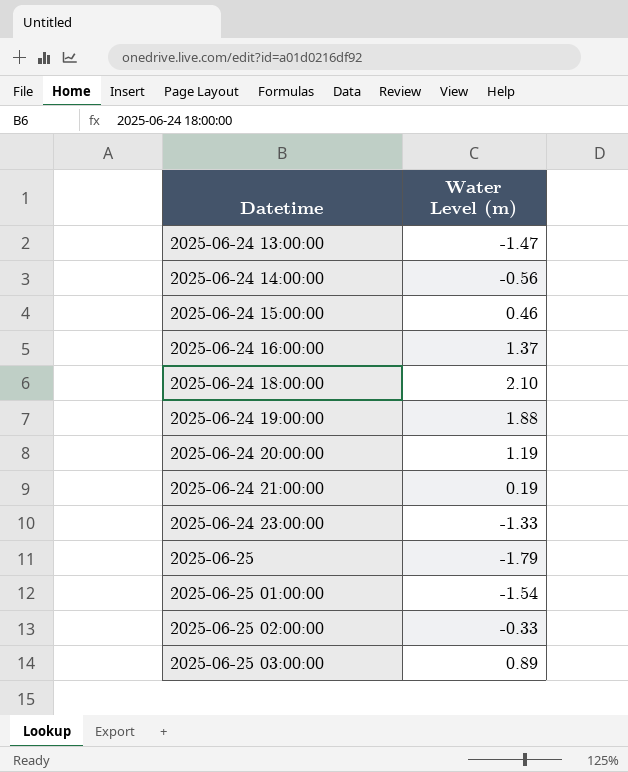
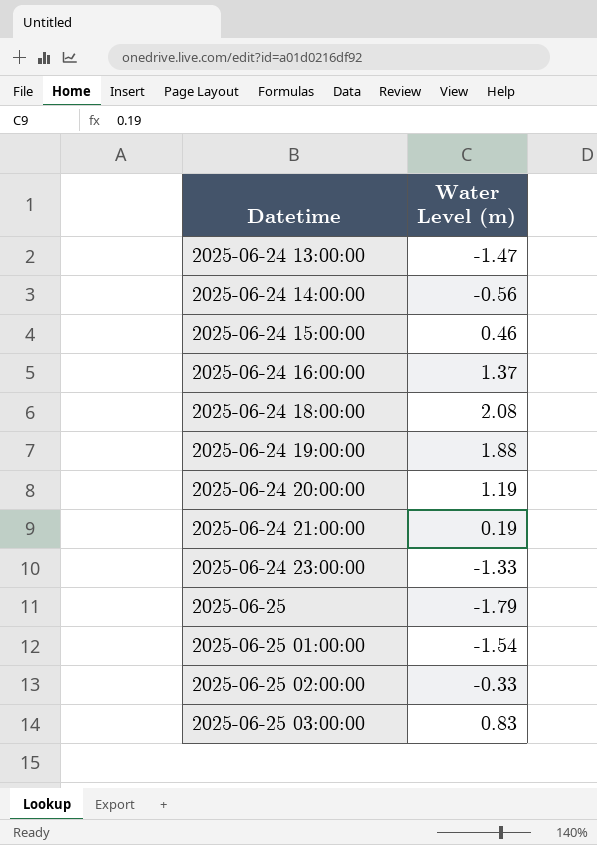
2025-06-24 18:00:00 | Water Level (m): 2.10 -> 2.08
2025-06-25 03:00:00 | Water Level (m): 0.89 -> 0.83

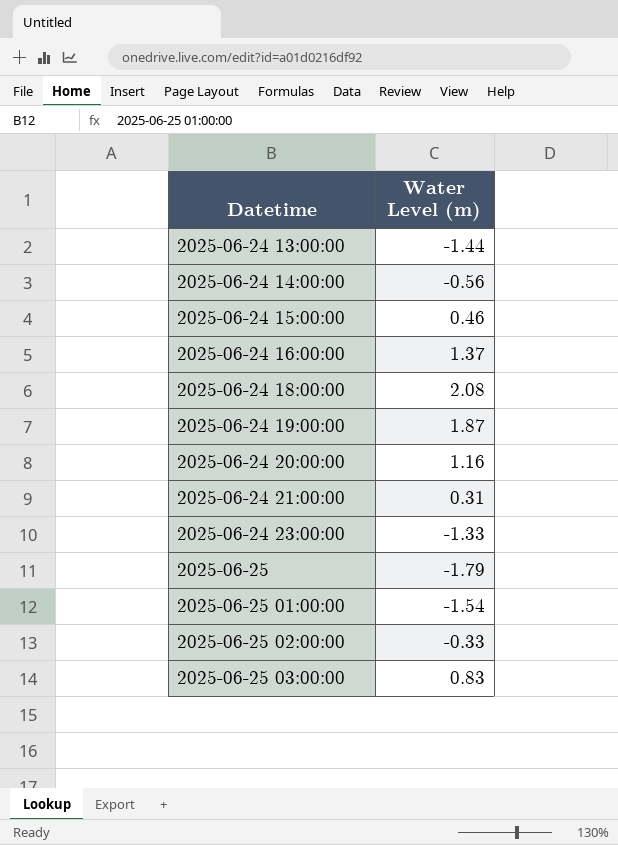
2025-06-24 13:00:00 | Water Level (m): -1.47 -> -1.44
2025-06-24 19:00:00 | Water Level (m): 1.88 -> 1.87
2025-06-24 20:00:00 | Water Level (m): 1.19 -> 1.16
2025-06-24 21:00:00 | Water Level (m): 0.19 -> 0.31

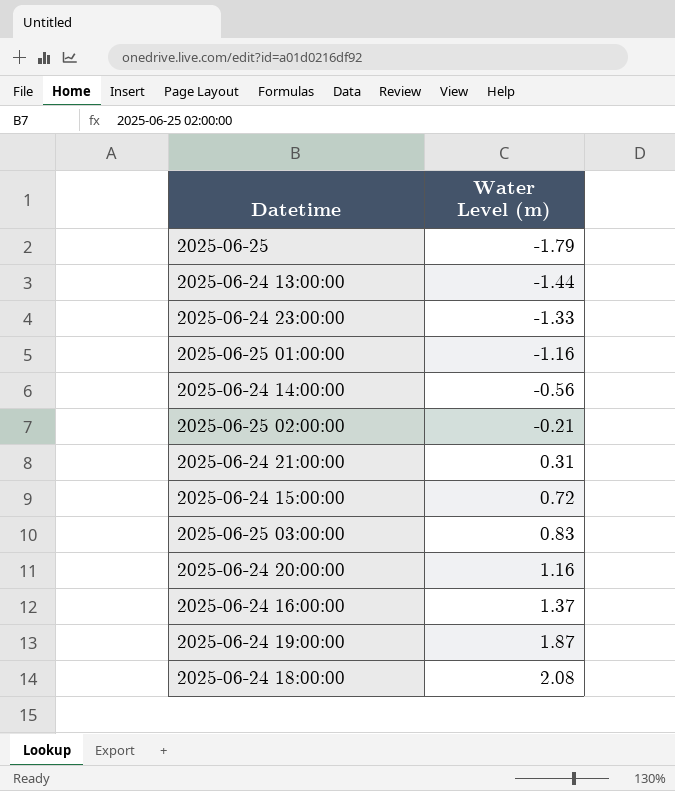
row order: Datetime ascending -> Water Level (m) ascending
2025-06-25 01:00:00 | Water Level (m): -1.54 -> -1.16
2025-06-25 02:00:00 | Water Level (m): -0.33 -> -0.21
2025-06-24 15:00:00 | Water Level (m): 0.46 -> 0.72

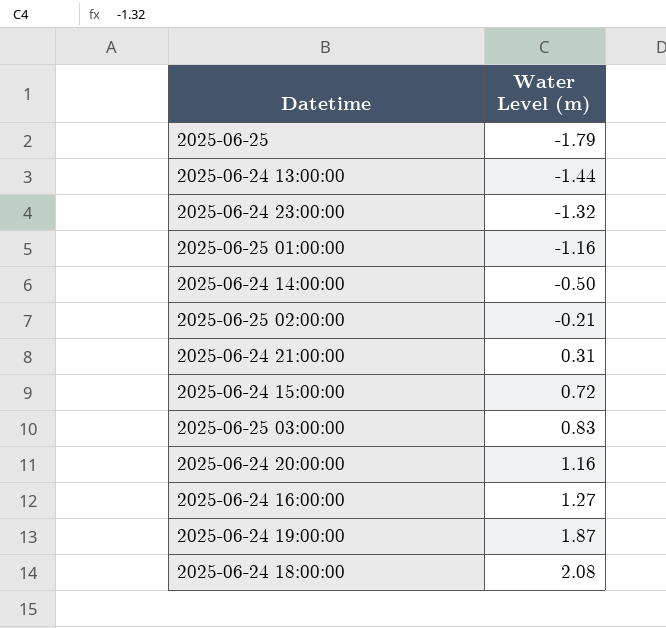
2025-06-24 23:00:00 | Water Level (m): -1.33 -> -1.32
2025-06-24 14:00:00 | Water Level (m): -0.56 -> -0.50
2025-06-24 16:00:00 | Water Level (m): 1.37 -> 1.27

